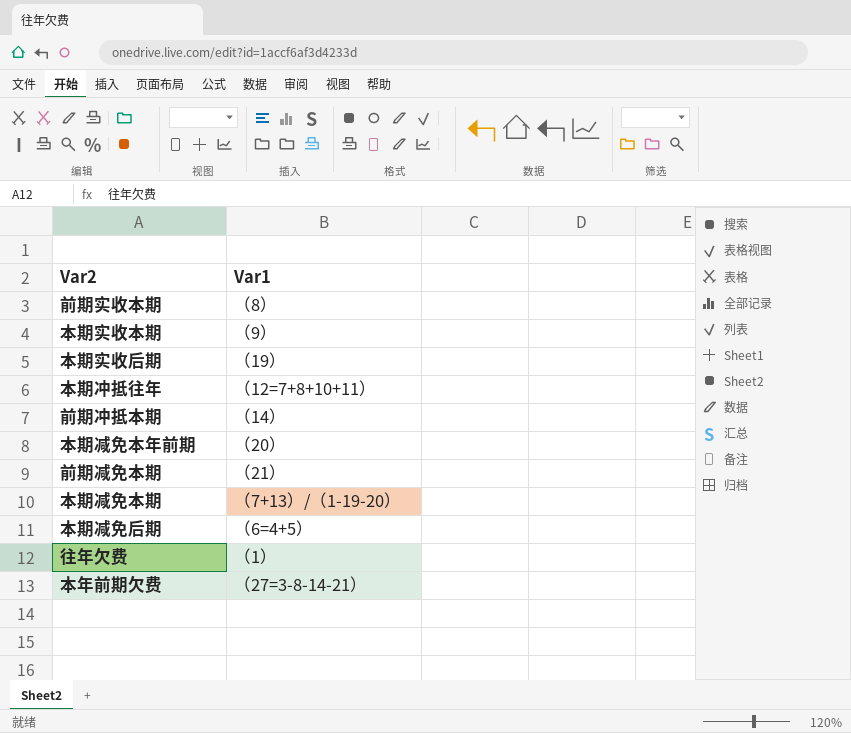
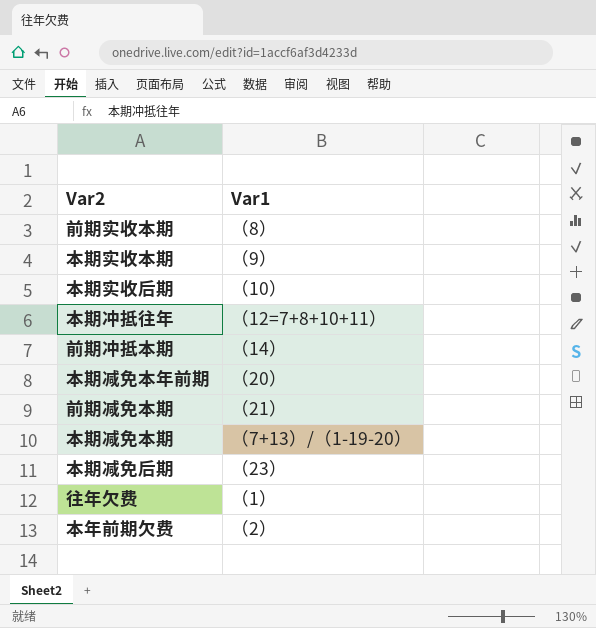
本期实收后期 | Var1: （19） -> （10）
本期减免后期 | Var1: （6=4+5） -> （23）
本年前期欠费 | Var1: （27=3-8-14-21） -> （2）

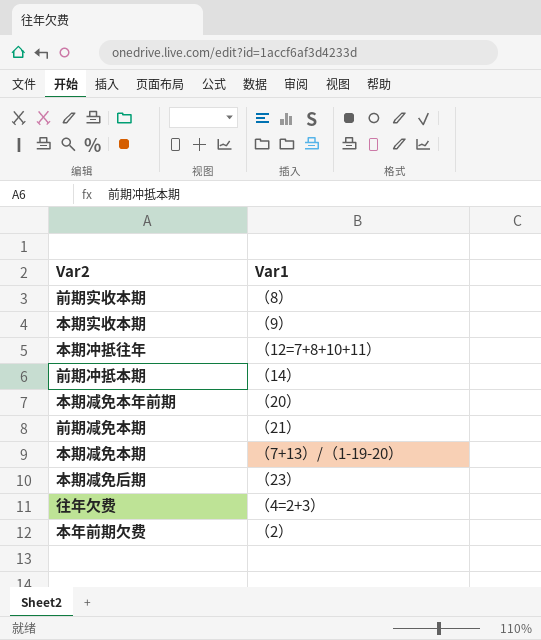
row 本期实收后期: （10） -> none
往年欠费 | Var1: （1） -> （4=2+3）

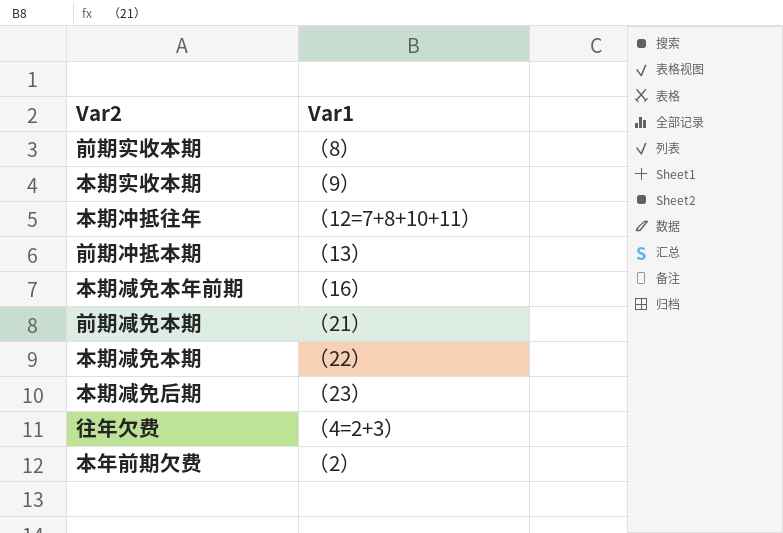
前期冲抵本期 | Var1: （14） -> （13）
本期减免本年前期 | Var1: （20） -> （16）
本期减免本期 | Var1: （7+13）/（1-19-20） -> （22）

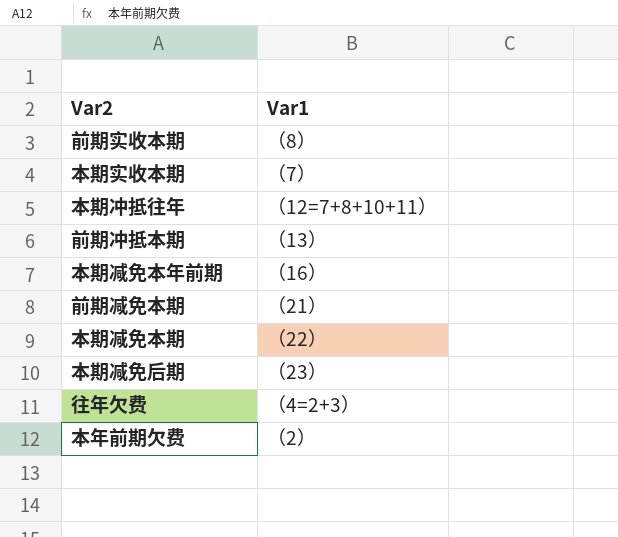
本期实收本期 | Var1: （9） -> （7）

